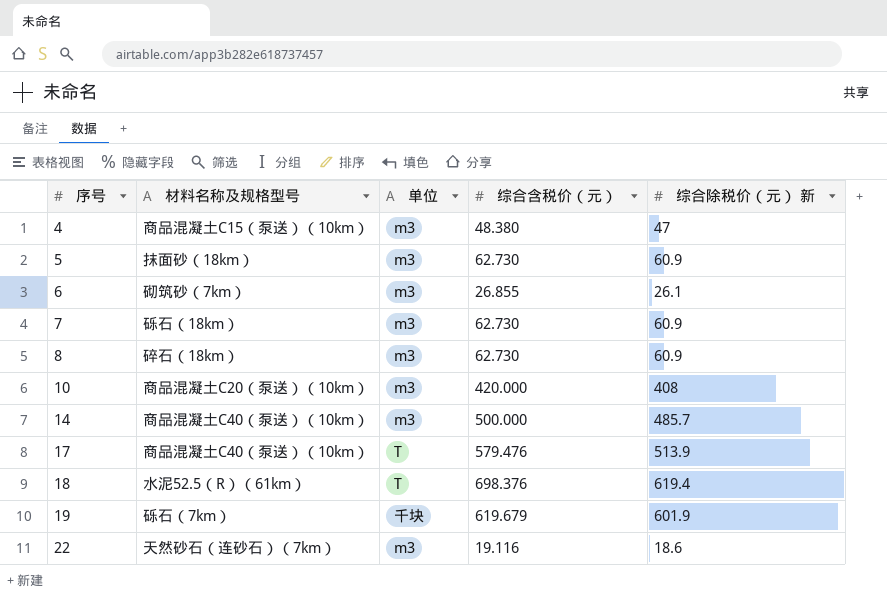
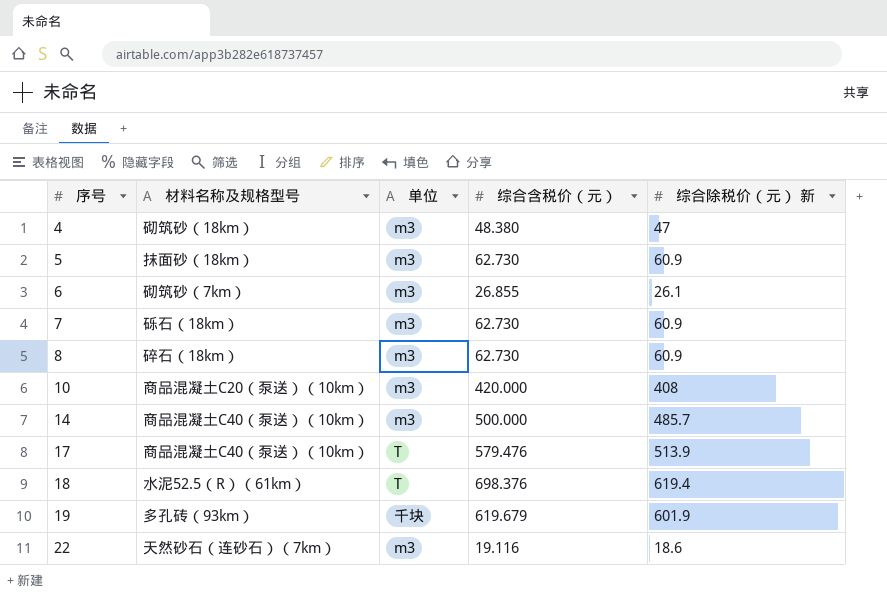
4 | 材料名称及规格型号: 商品混凝土C15（泵送）（10km） -> 砌筑砂（18km）
19 | 材料名称及规格型号: 砾石（7km） -> 多孔砖（93km）

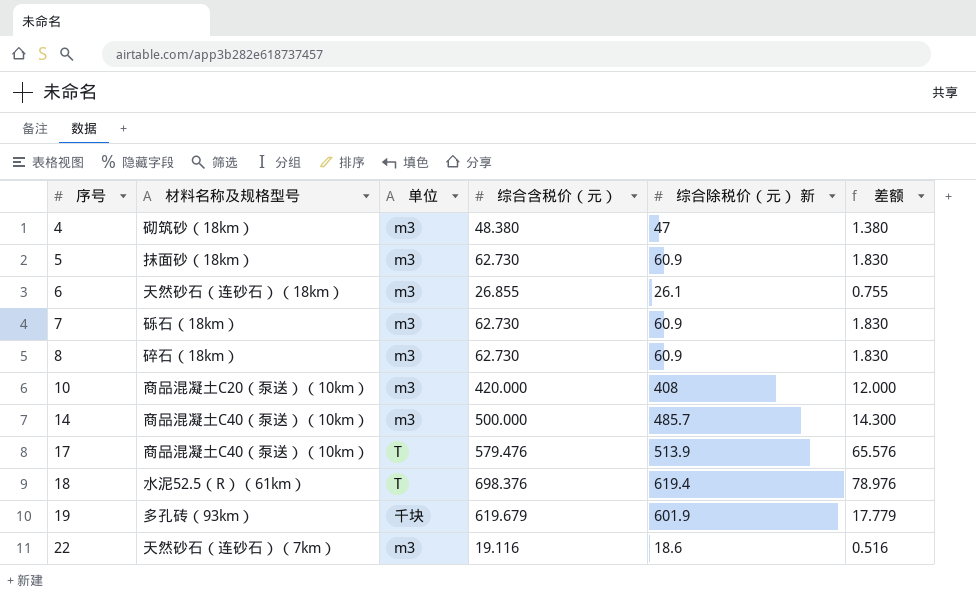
column 差额 | formula: none -> [综合含税价（元）] - [综合除税价（元） 新]
6 | 材料名称及规格型号: 砌筑砂（7km） -> 天然砂石（连砂石）（18km）

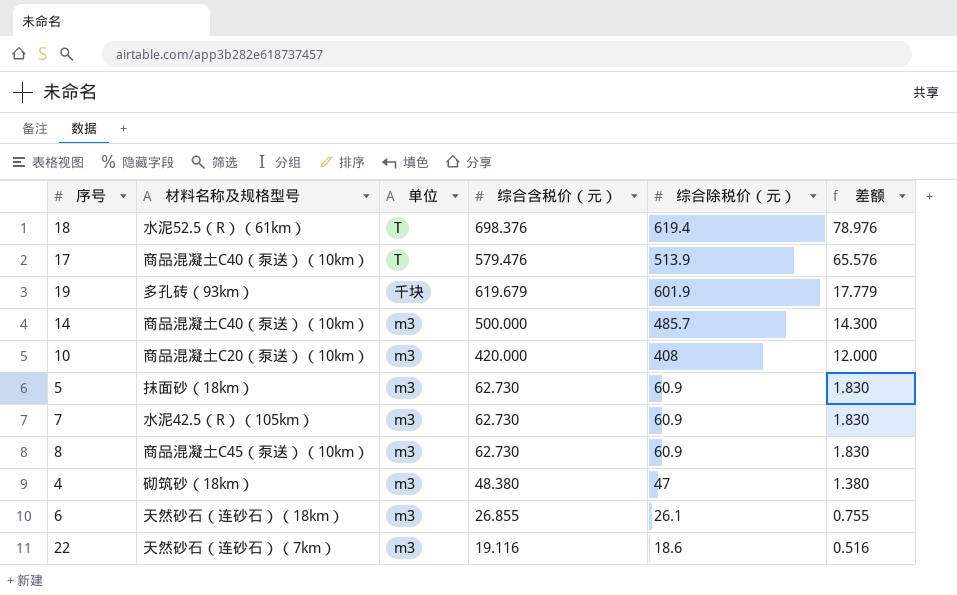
row order: 序号 ascending -> 差额 descending
column name: 综合除税价（元） 新 -> 综合除税价（元）
7 | 材料名称及规格型号: 砾石（18km） -> 水泥42.5（R）（105km）
8 | 材料名称及规格型号: 碎石（18km） -> 商品混凝土C45（泵送）（10km）

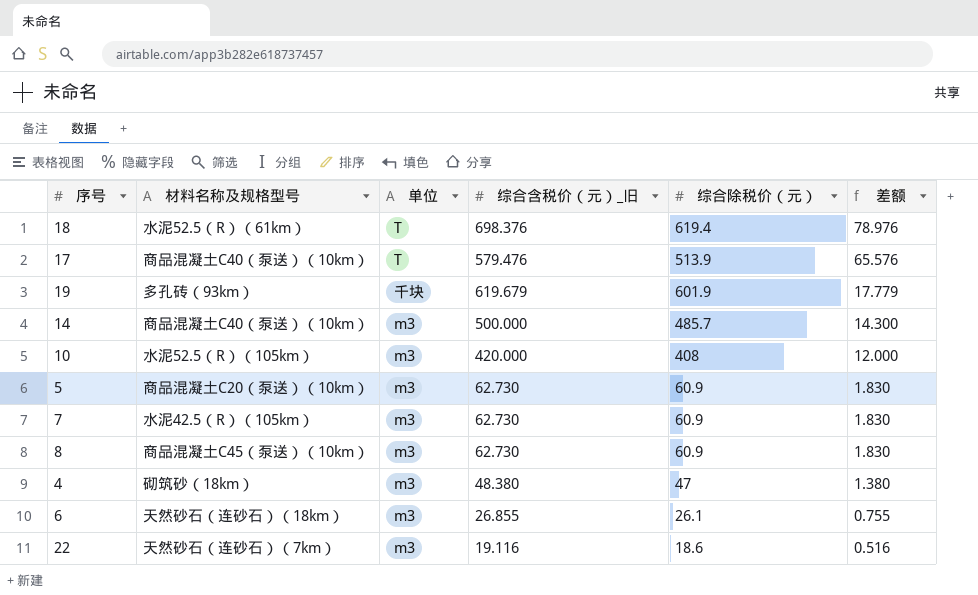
column name: 综合含税价（元） -> 综合含税价（元）_旧
10 | 材料名称及规格型号: 商品混凝土C20（泵送）（10km） -> 水泥52.5（R）（105km）
5 | 材料名称及规格型号: 抹面砂（18km） -> 商品混凝土C20（泵送）（10km）

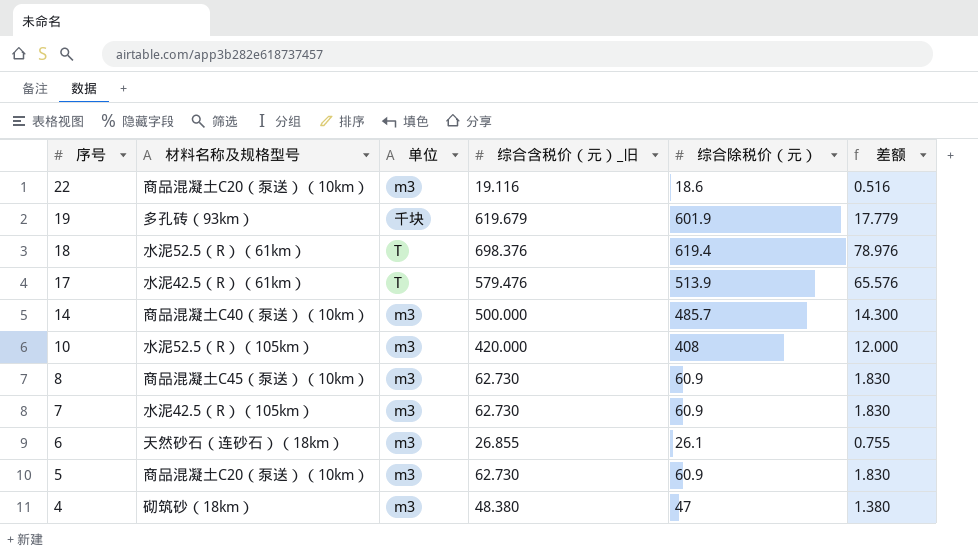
row order: 差额 descending -> 序号 descending
22 | 材料名称及规格型号: 天然砂石（连砂石）（7km） -> 商品混凝土C20（泵送）（10km）
17 | 材料名称及规格型号: 商品混凝土C40（泵送）（10km） -> 水泥42.5（R）（61km）

